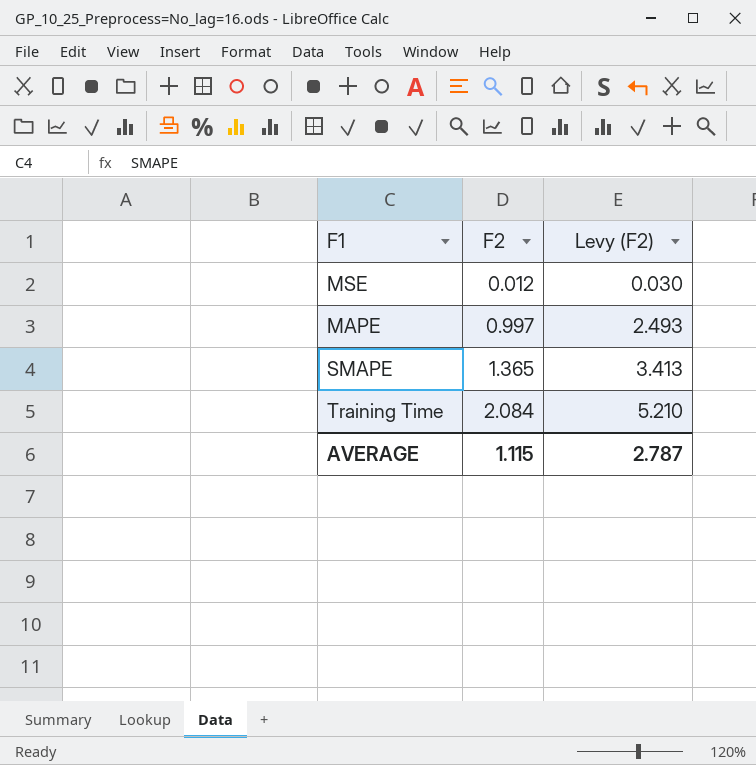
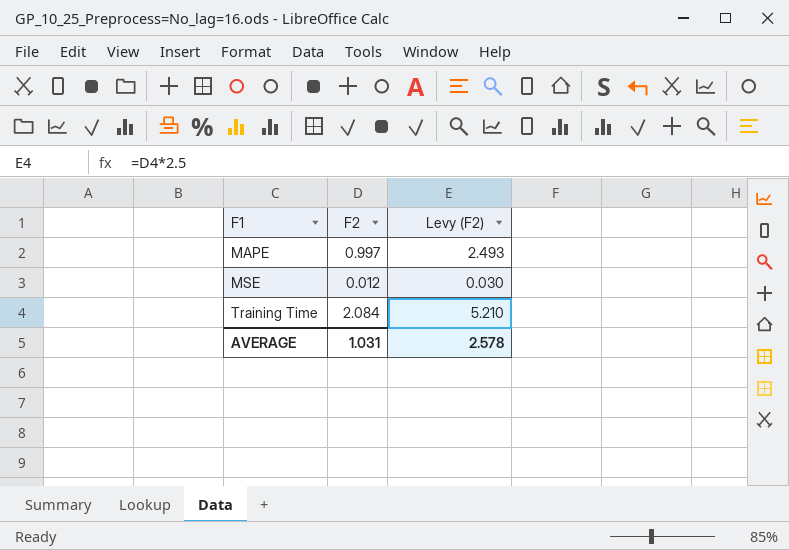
row order: F2 ascending -> F1 ascending
row SMAPE: 1.365 | 3.413 -> none
AVERAGE | F2: 1.115 -> 1.031
AVERAGE | Levy (F2): 2.787 -> 2.578

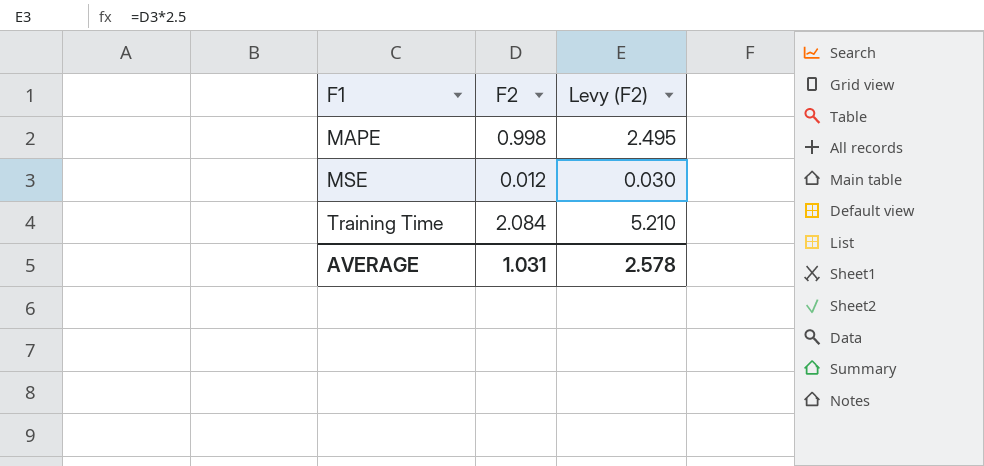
MAPE | F2: 0.997 -> 0.998
MAPE | Levy (F2): 2.493 -> 2.495

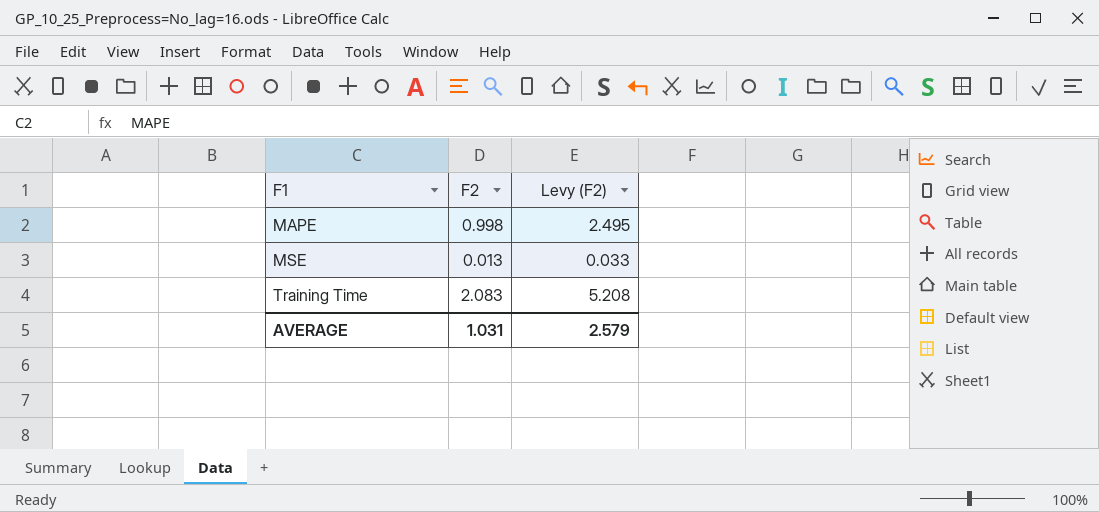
MSE | F2: 0.012 -> 0.013
MSE | Levy (F2): 0.030 -> 0.033
Training Time | F2: 2.084 -> 2.083
Training Time | Levy (F2): 5.210 -> 5.208
AVERAGE | Levy (F2): 2.578 -> 2.579

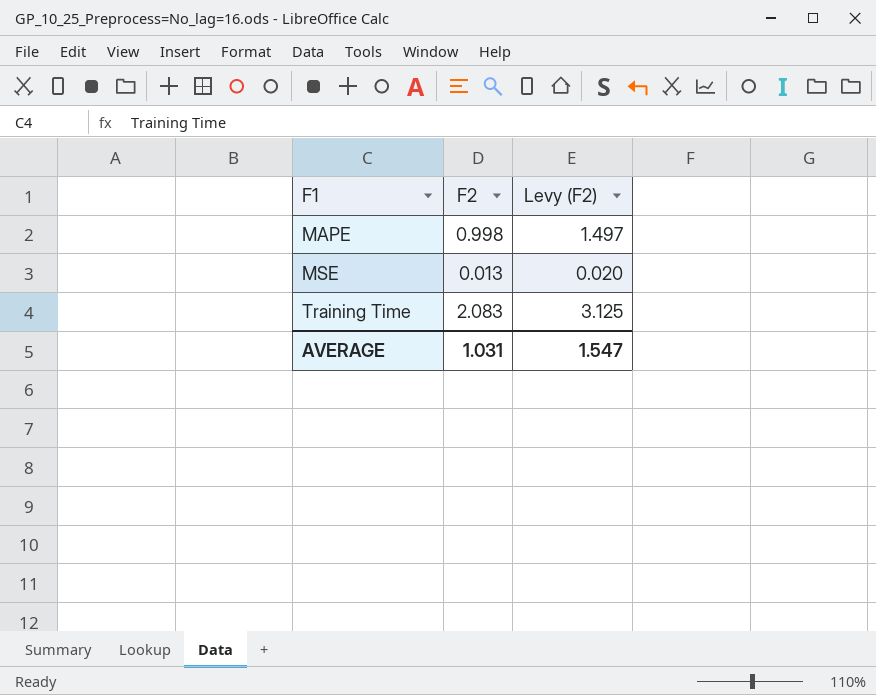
column Levy (F2) | formula: [F2] * 2.5 -> [F2] * 1.5
AVERAGE | Levy (F2): 2.579 -> 1.547

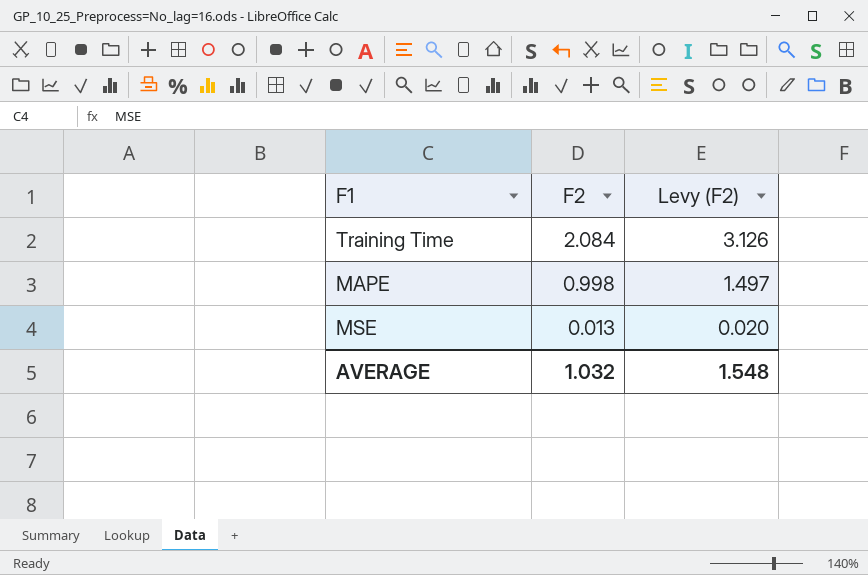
row order: F1 ascending -> F2 descending
Training Time | F2: 2.083 -> 2.084
Training Time | Levy (F2): 3.125 -> 3.126
AVERAGE | F2: 1.031 -> 1.032
AVERAGE | Levy (F2): 1.547 -> 1.548

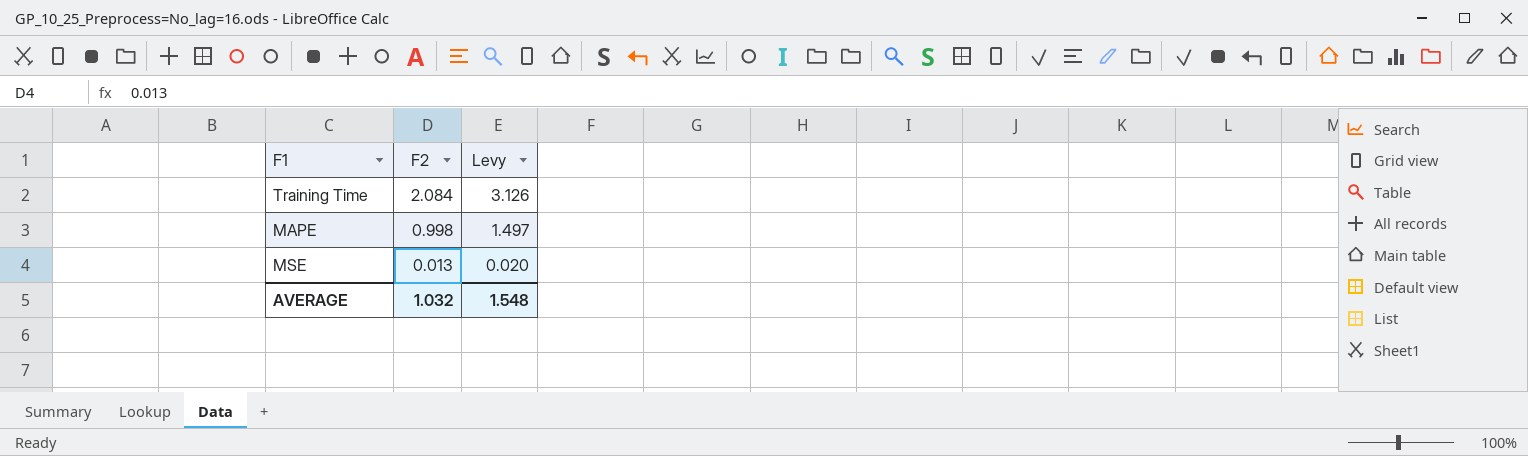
column name: Levy (F2) -> Levy

